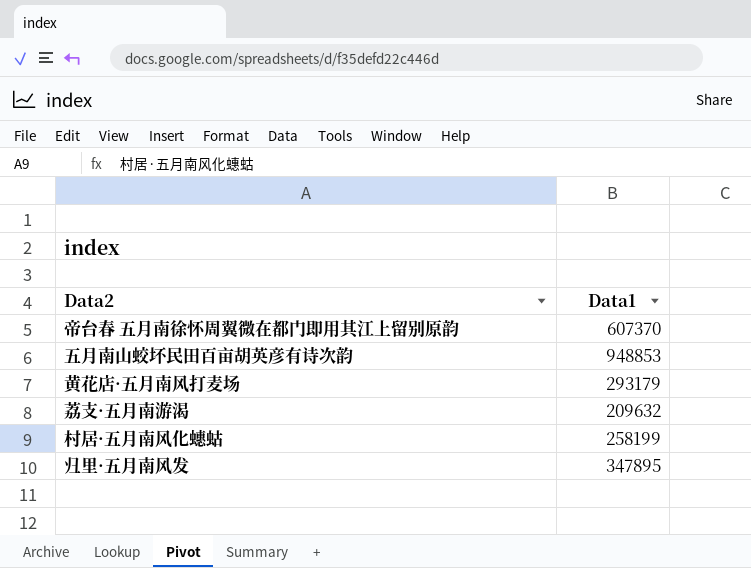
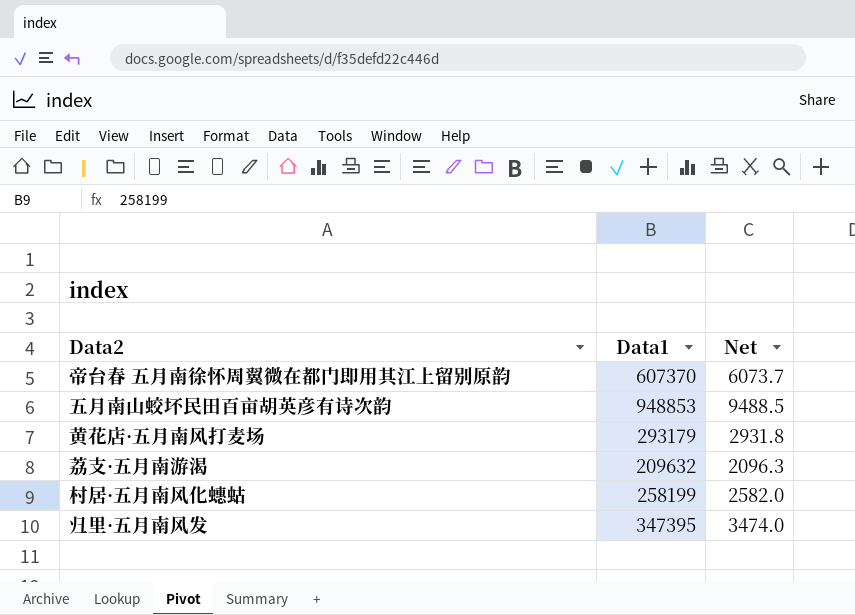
column Net | formula: none -> [Data1] * 0.01
归里·五月南风发 | Data1: 347895 -> 347395

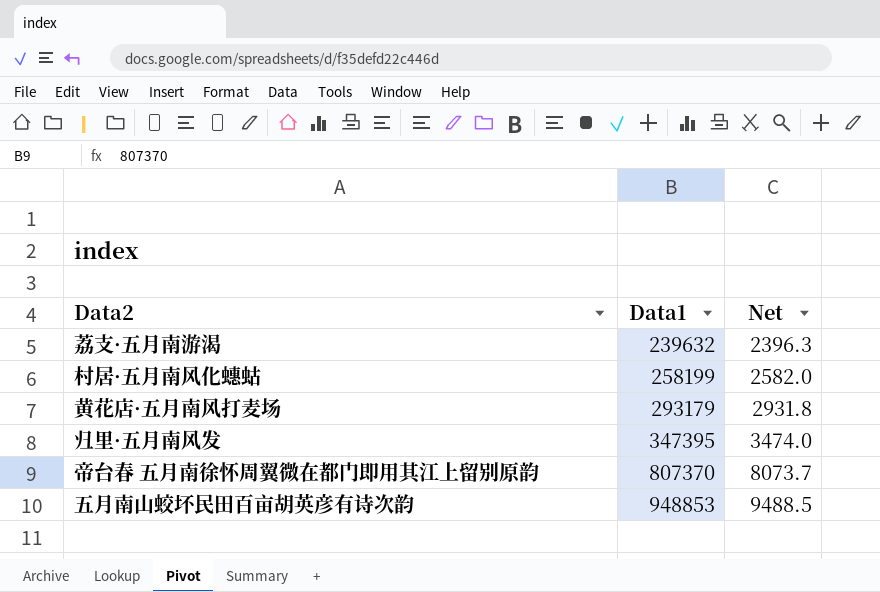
row order: none -> Data1 ascending
荔支·五月南游渴 | Data1: 209632 -> 239632
荔支·五月南游渴 | Net: 2096.3 -> 2396.3
帝台春 五月南徐怀周翼微在都门即用其江上留别原韵 | Data1: 607370 -> 807370
帝台春 五月南徐怀周翼微在都门即用其江上留别原韵 | Net: 6073.7 -> 8073.7

